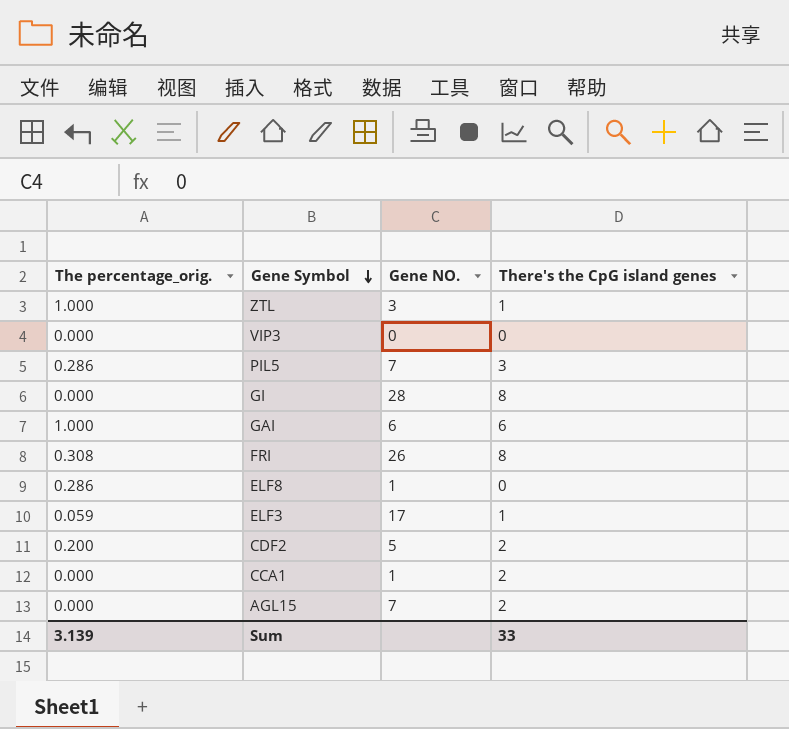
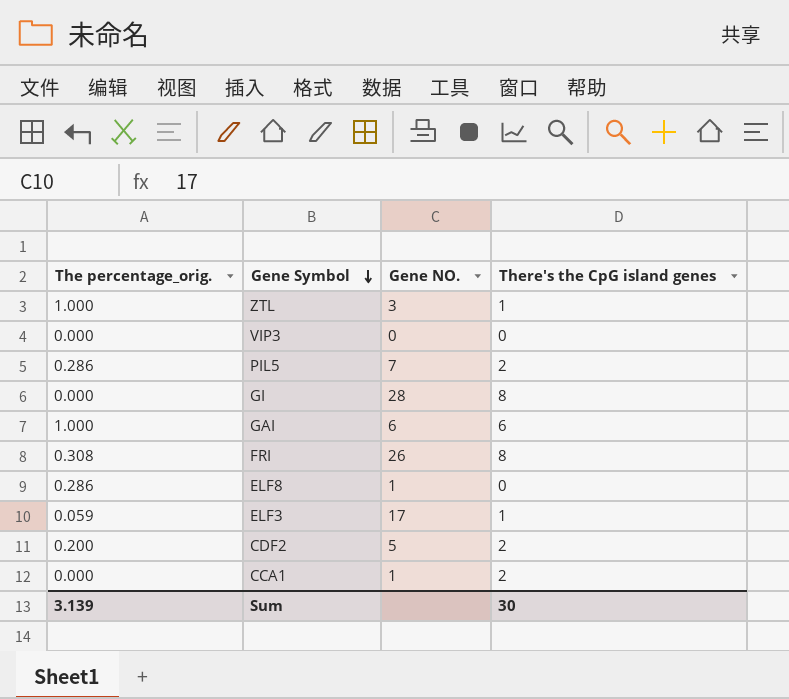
row AGL15: 0.000 | 7 | 2 -> none
PIL5 | There's the CpG island genes: 3 -> 2
Sum | There's the CpG island genes: 33 -> 30

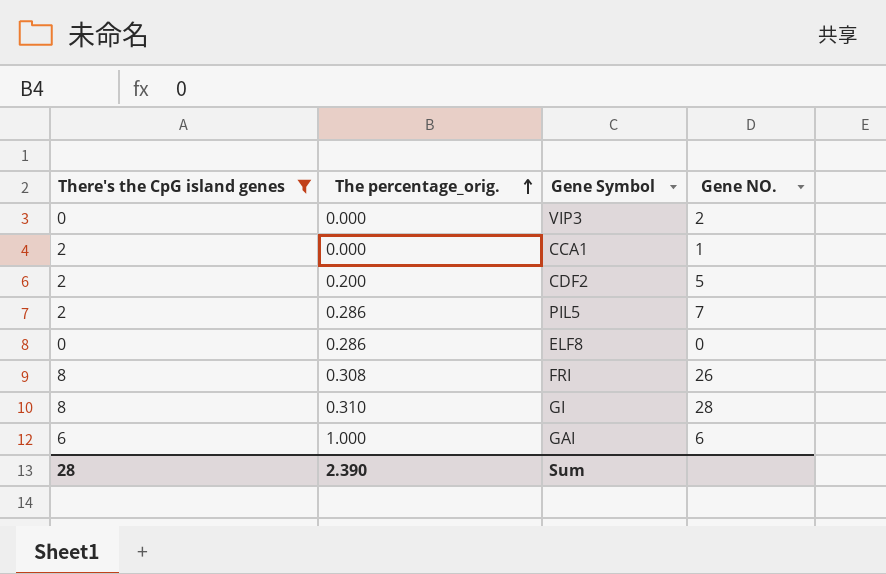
filter: none -> There's the CpG island genes != 1
row order: Gene Symbol descending -> The percentage_orig. ascending
column There's the CpG island genes | position: 4 -> 1
VIP3 | Gene NO.: 0 -> 2
ELF8 | Gene NO.: 1 -> 0
GI | The percentage_orig.: 0.000 -> 0.310
Sum | There's the CpG island genes: 30 -> 28
Sum | The percentage_orig.: 3.139 -> 2.390

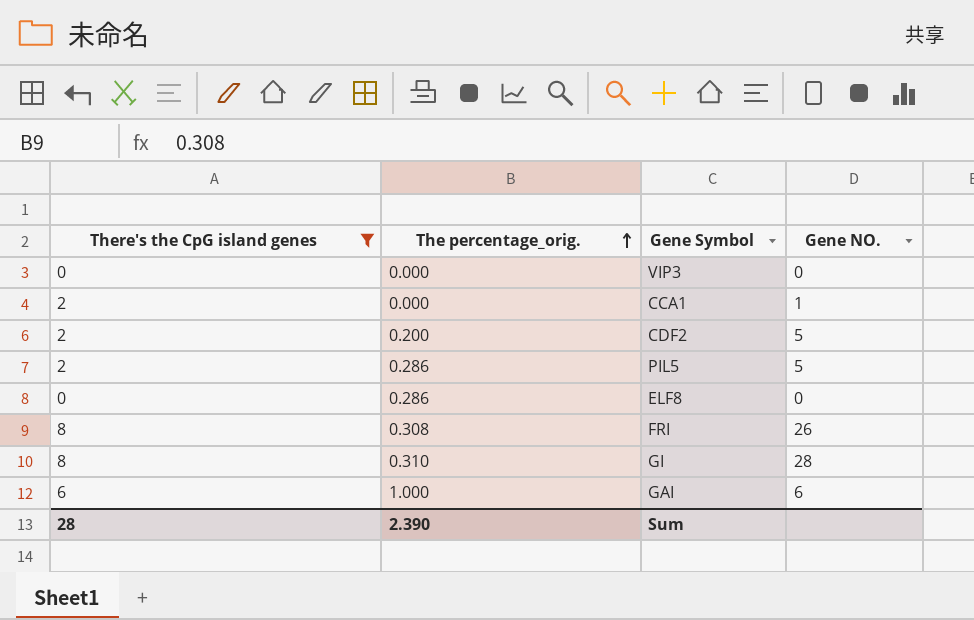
VIP3 | Gene NO.: 2 -> 0
PIL5 | Gene NO.: 7 -> 5

